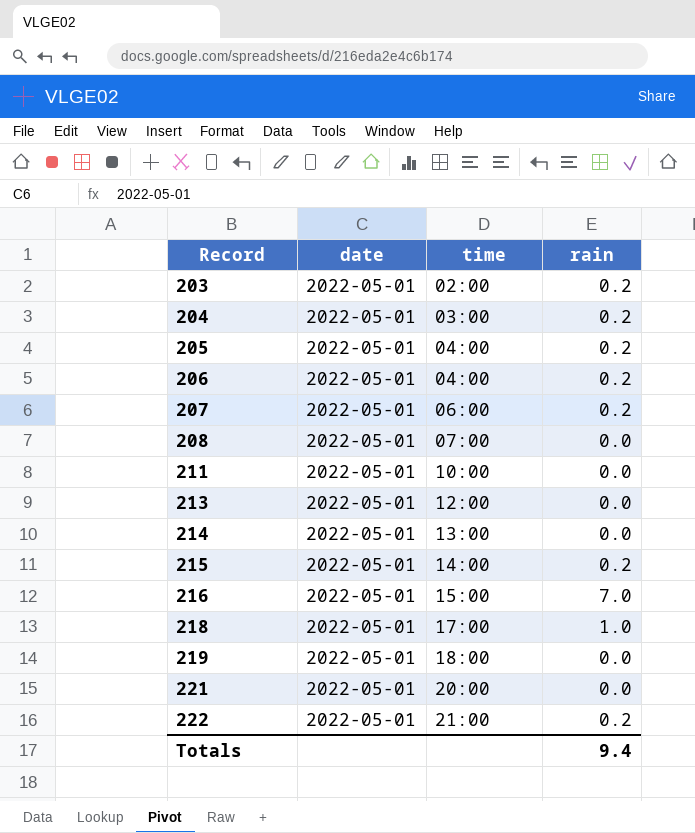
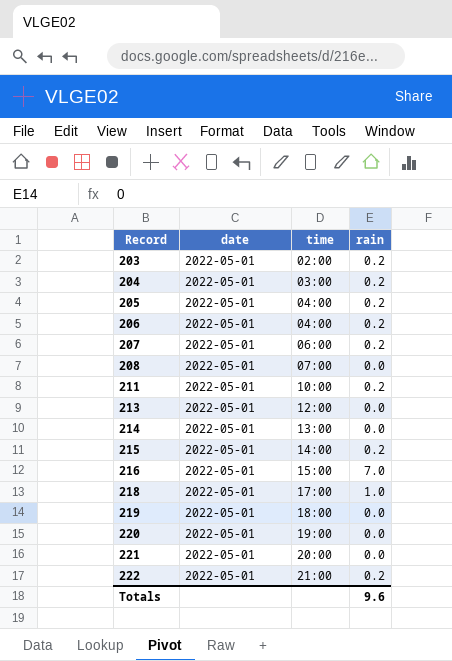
211 | rain: 0.0 -> 0.2
row 220: none -> 2022-05-01 | 19:00 | 0.0
Totals | rain: 9.4 -> 9.6

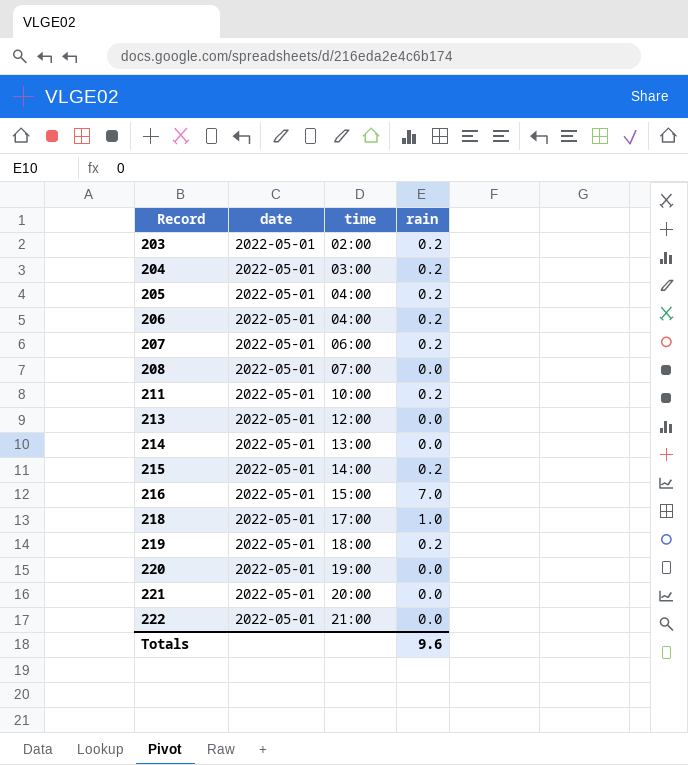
219 | rain: 0.0 -> 0.2
222 | rain: 0.2 -> 0.0

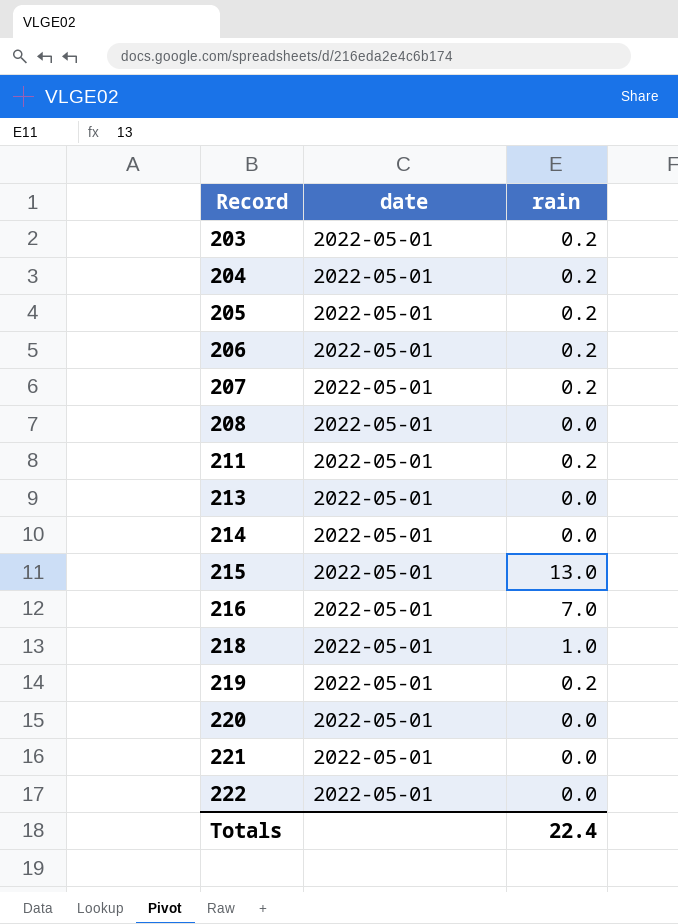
column time | position: 3 -> none
215 | rain: 0.2 -> 13.0
Totals | rain: 9.6 -> 22.4

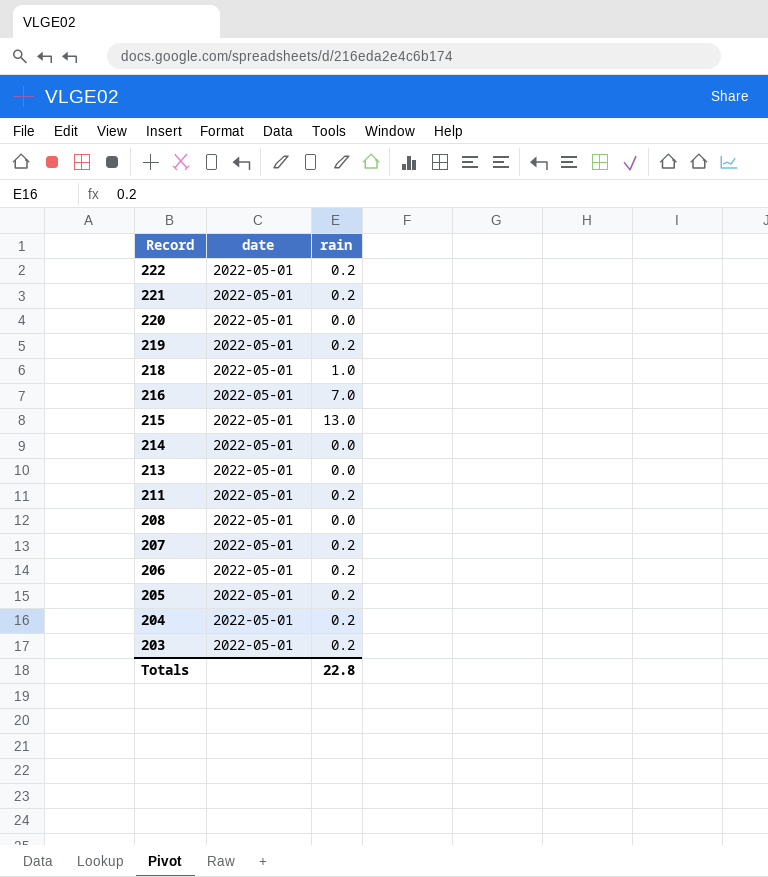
row order: Record ascending -> Record descending
222 | rain: 0.0 -> 0.2
221 | rain: 0.0 -> 0.2
Totals | rain: 22.4 -> 22.8

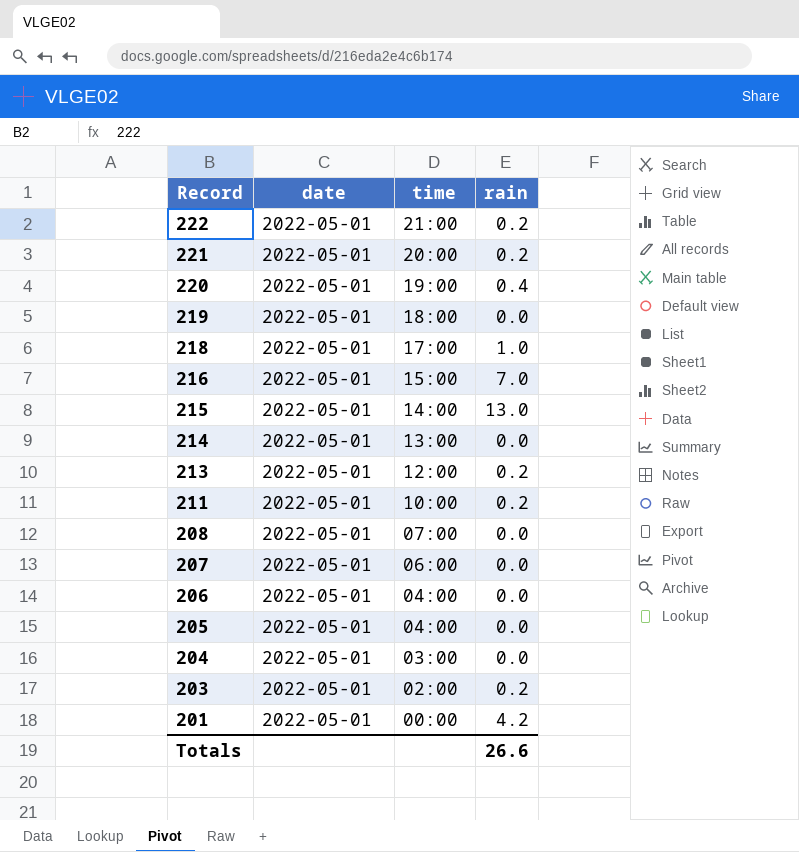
column time | position: none -> 3
220 | rain: 0.0 -> 0.4
219 | rain: 0.2 -> 0.0
213 | rain: 0.0 -> 0.2
207 | rain: 0.2 -> 0.0
206 | rain: 0.2 -> 0.0
205 | rain: 0.2 -> 0.0
204 | rain: 0.2 -> 0.0
row 201: none -> 2022-05-01 | 00:00 | 4.2
Totals | rain: 22.8 -> 26.6

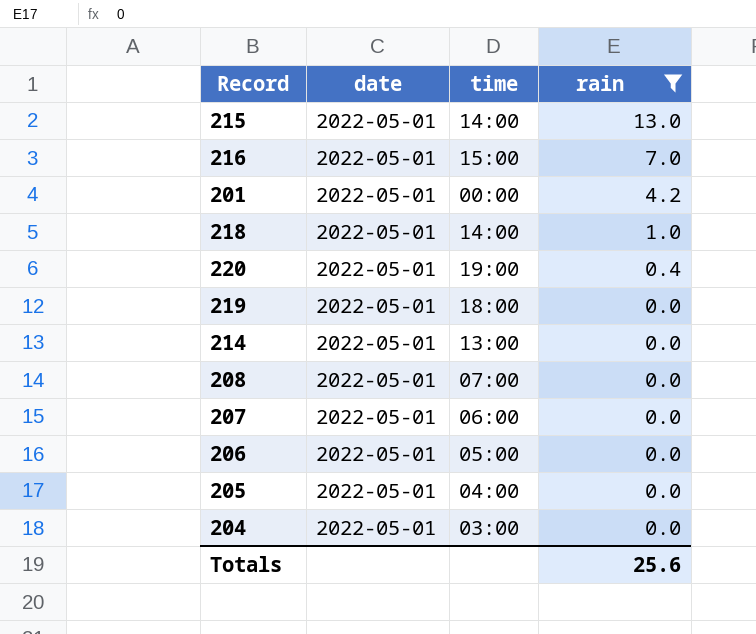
filter: none -> rain != 0.2
row order: Record descending -> rain descending
218 | time: 17:00 -> 14:00
206 | time: 04:00 -> 05:00
Totals | rain: 26.6 -> 25.6

